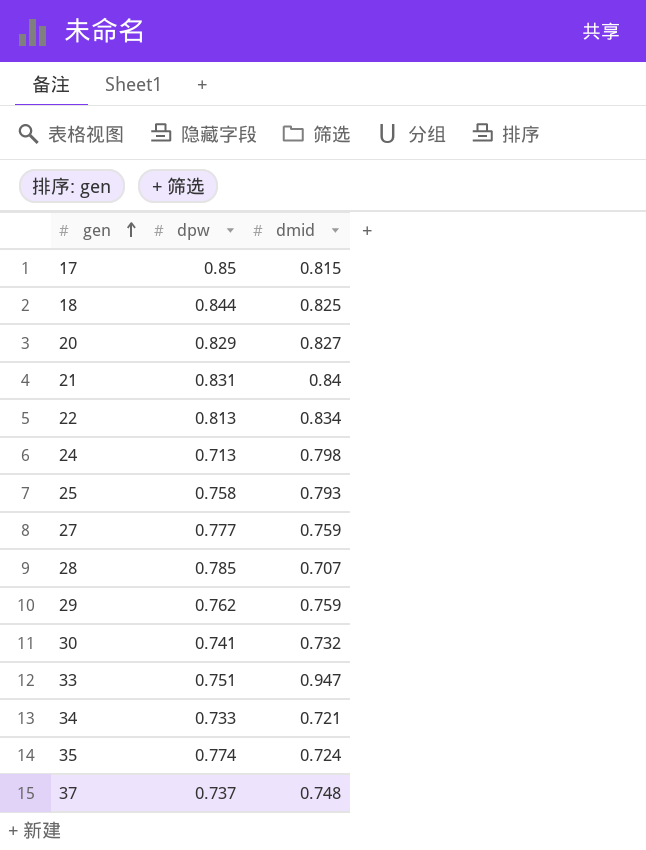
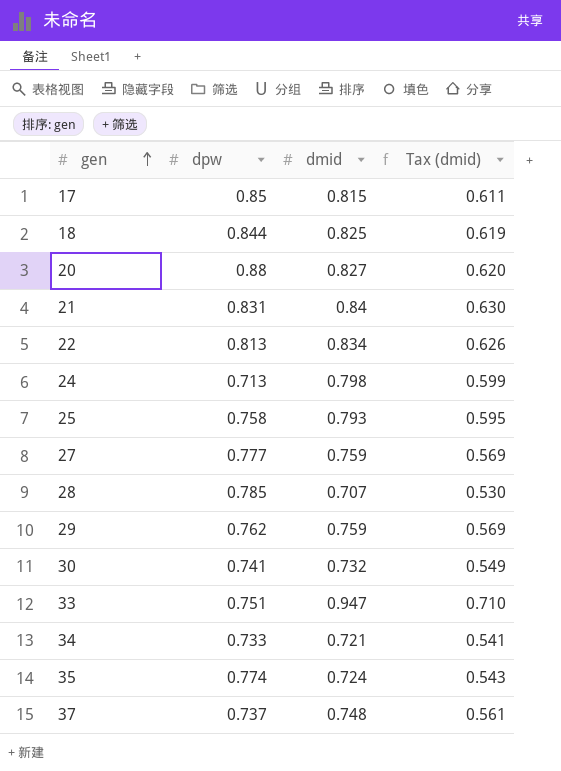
column Tax (dmid) | formula: none -> [dmid] * 0.75
20 | dpw: 0.829 -> 0.88

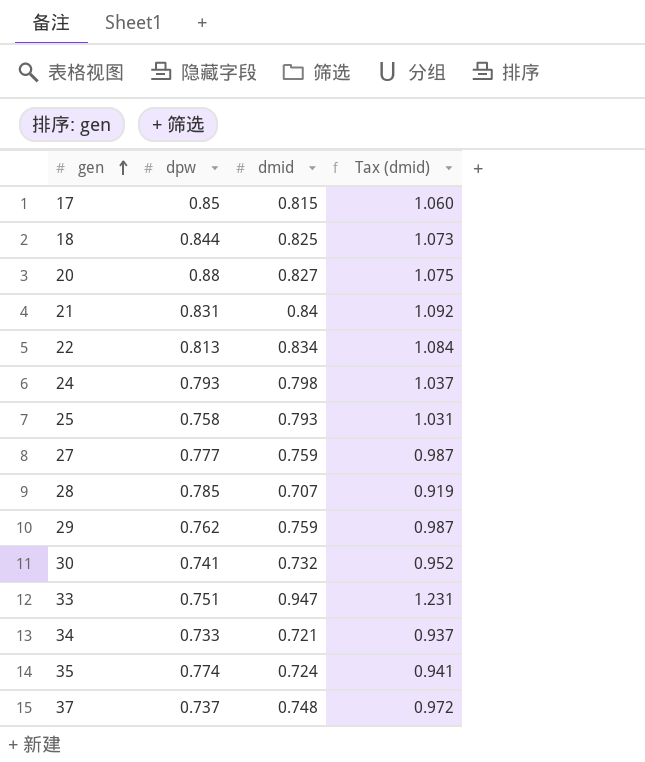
column Tax (dmid) | formula: [dmid] * 0.75 -> [dmid] * 1.3
24 | dpw: 0.713 -> 0.793

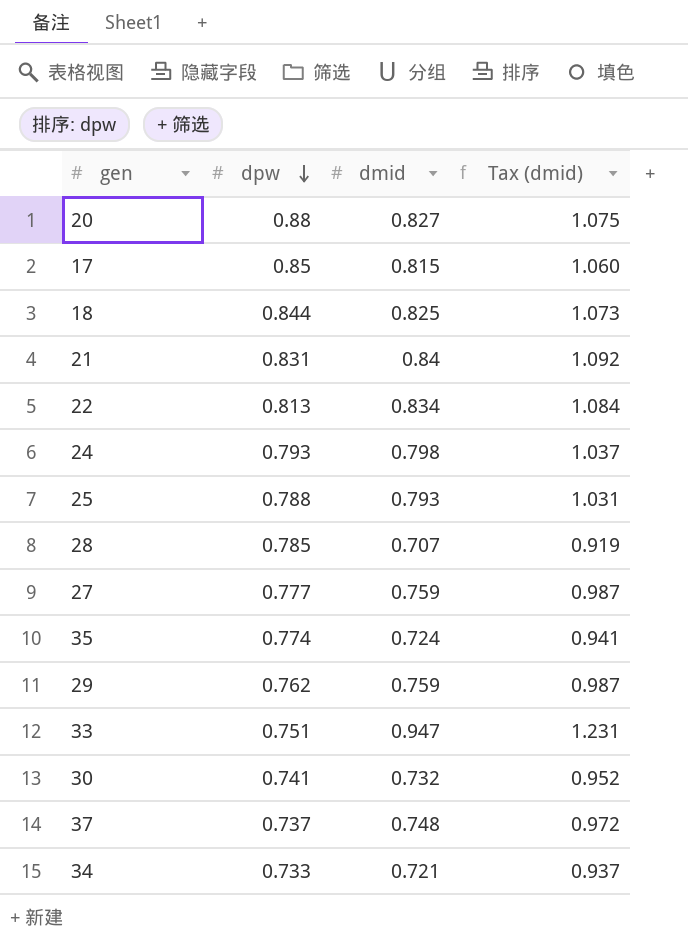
row order: gen ascending -> dpw descending
25 | dpw: 0.758 -> 0.788

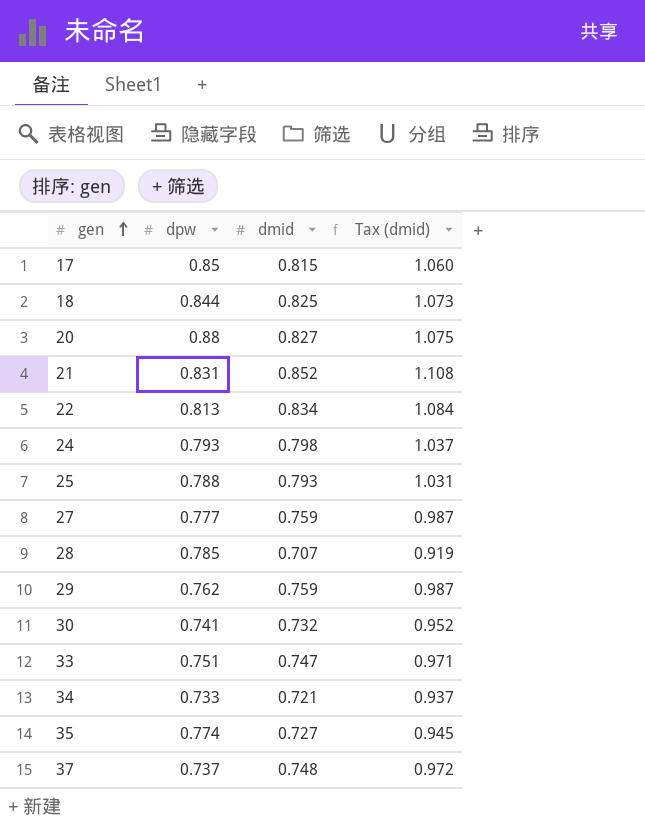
row order: dpw descending -> gen ascending
21 | dmid: 0.84 -> 0.852
21 | Tax (dmid): 1.092 -> 1.108
33 | dmid: 0.947 -> 0.747
33 | Tax (dmid): 1.231 -> 0.971
35 | dmid: 0.724 -> 0.727
35 | Tax (dmid): 0.941 -> 0.945

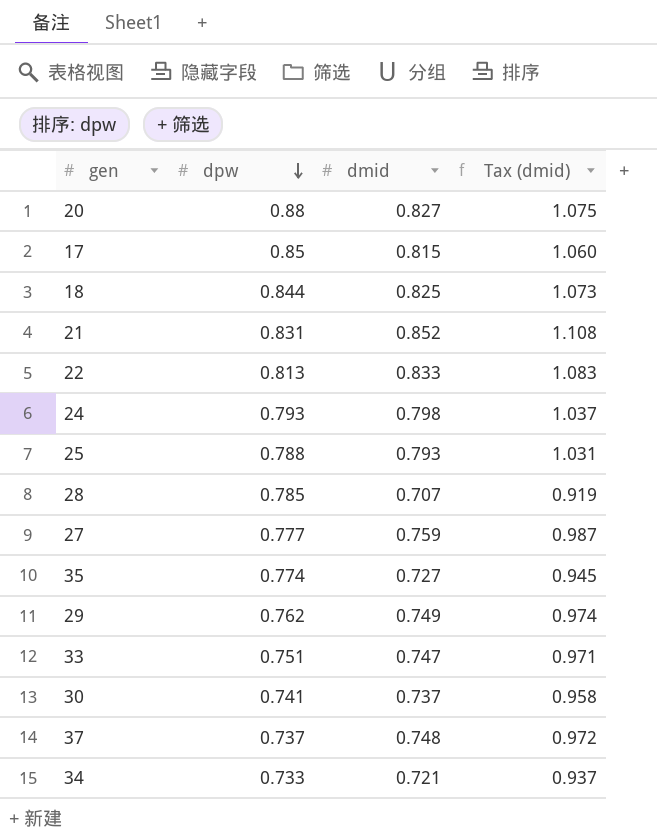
row order: gen ascending -> dpw descending
22 | dmid: 0.834 -> 0.833
22 | Tax (dmid): 1.084 -> 1.083
29 | dmid: 0.759 -> 0.749
29 | Tax (dmid): 0.987 -> 0.974
30 | dmid: 0.732 -> 0.737
30 | Tax (dmid): 0.952 -> 0.958

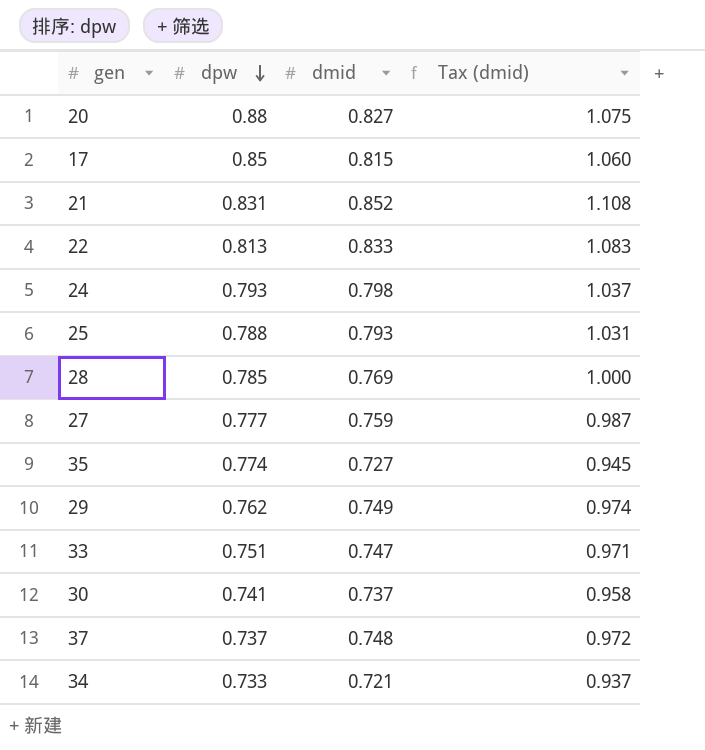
row 18: 0.844 | 0.825 | 1.073 -> none
28 | dmid: 0.707 -> 0.769
28 | Tax (dmid): 0.919 -> 1.000

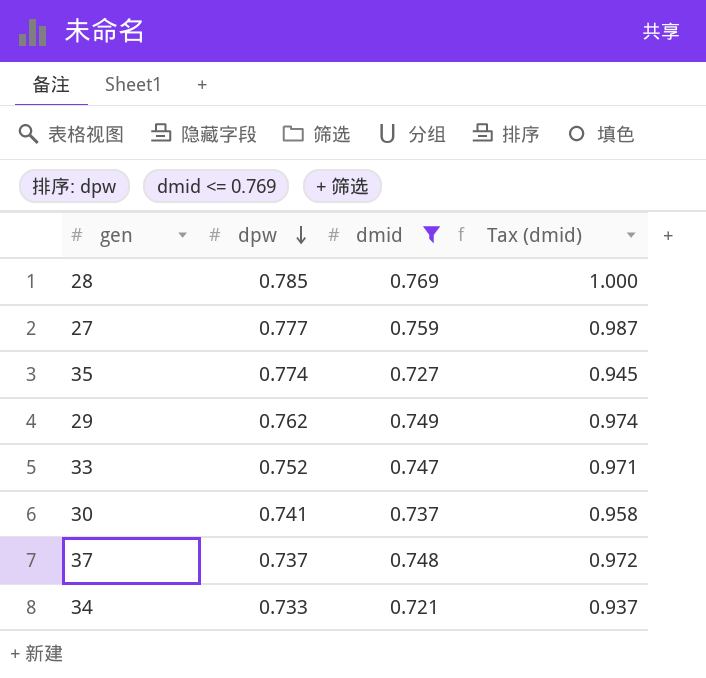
filter: none -> dmid <= 0.769
33 | dpw: 0.751 -> 0.752

